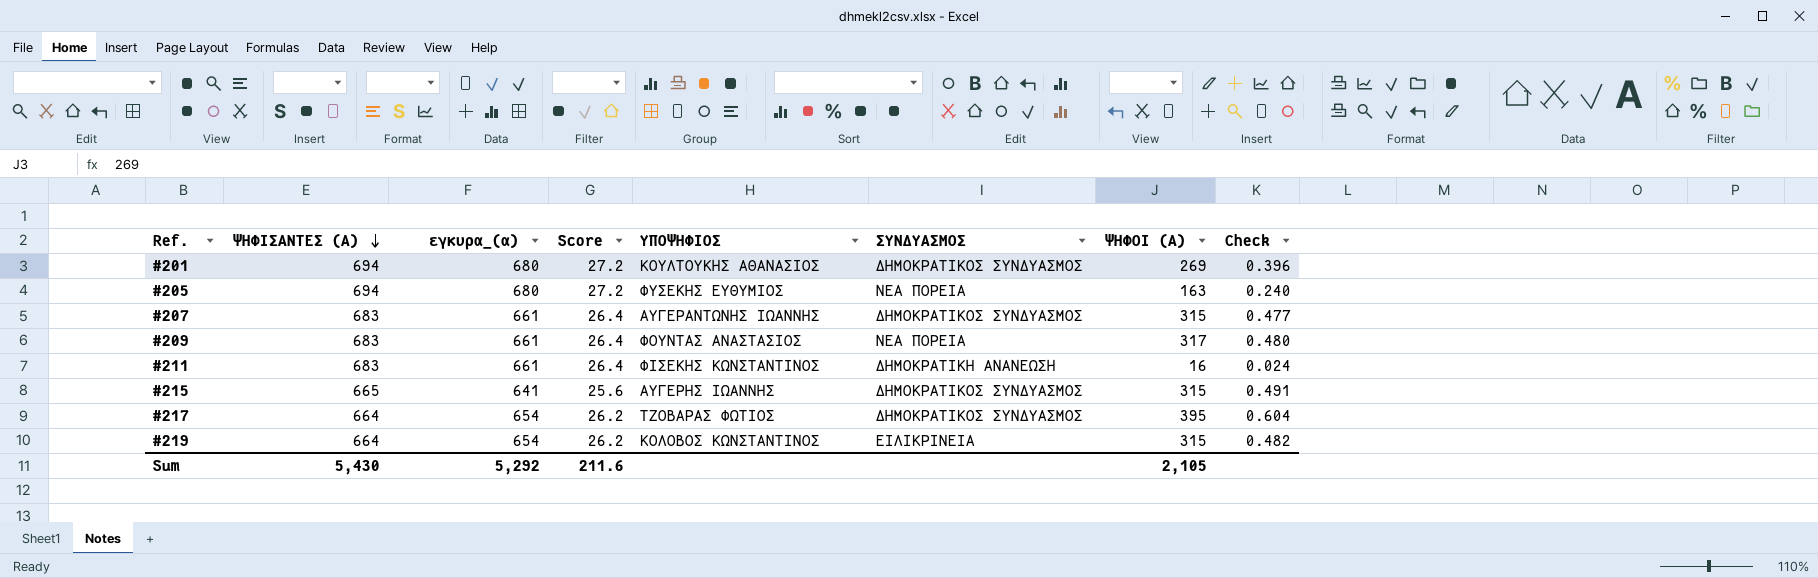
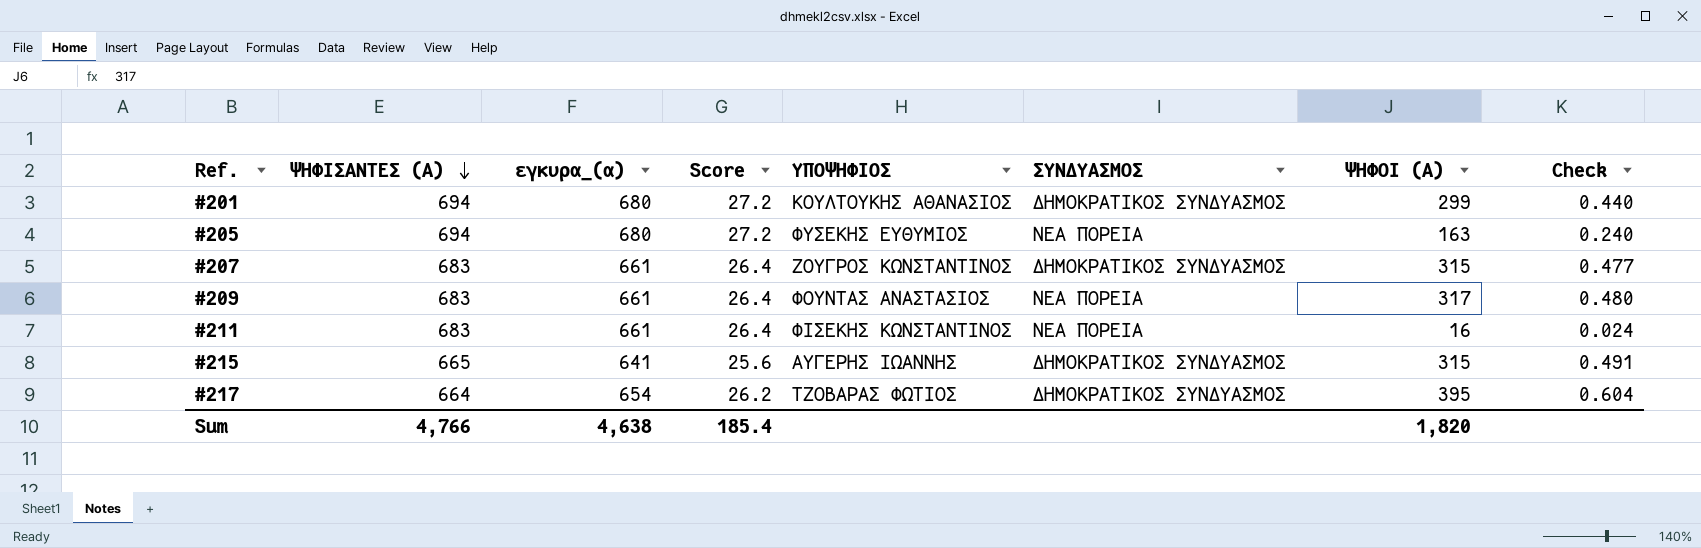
row #219: 664 | 654 | 26.2 | ΚΟΛΟΒΟΣ ΚΩΝΣΤΑΝΤΙΝΟΣ | ΕΙΛΙΚΡΙΝΕΙΑ | 315 | 0.482 -> none
#201 | ΨΗΦΟΙ (Α): 269 -> 299
#201 | Check: 0.396 -> 0.440
#207 | ΥΠΟΨΗΦΙΟΣ: ΑΥΓΕΡΑΝΤΩΝΗΣ ΙΩΑΝΝΗΣ -> ΖΟΥΓΡΟΣ ΚΩΝΣΤΑΝΤΙΝΟΣ
#211 | ΣΥΝΔΥΑΣΜΟΣ: ΔΗΜΟΚΡΑΤΙΚΗ ΑΝΑΝΕΩΣΗ -> ΝΕΑ ΠΟΡΕΙΑ
Sum | ΨΗΦΙΣΑΝΤΕΣ (Α): 5,430 -> 4,766
Sum | εγκυρα_(α): 5,292 -> 4,638
Sum | Score: 211.6 -> 185.4
Sum | ΨΗΦΟΙ (Α): 2,105 -> 1,820

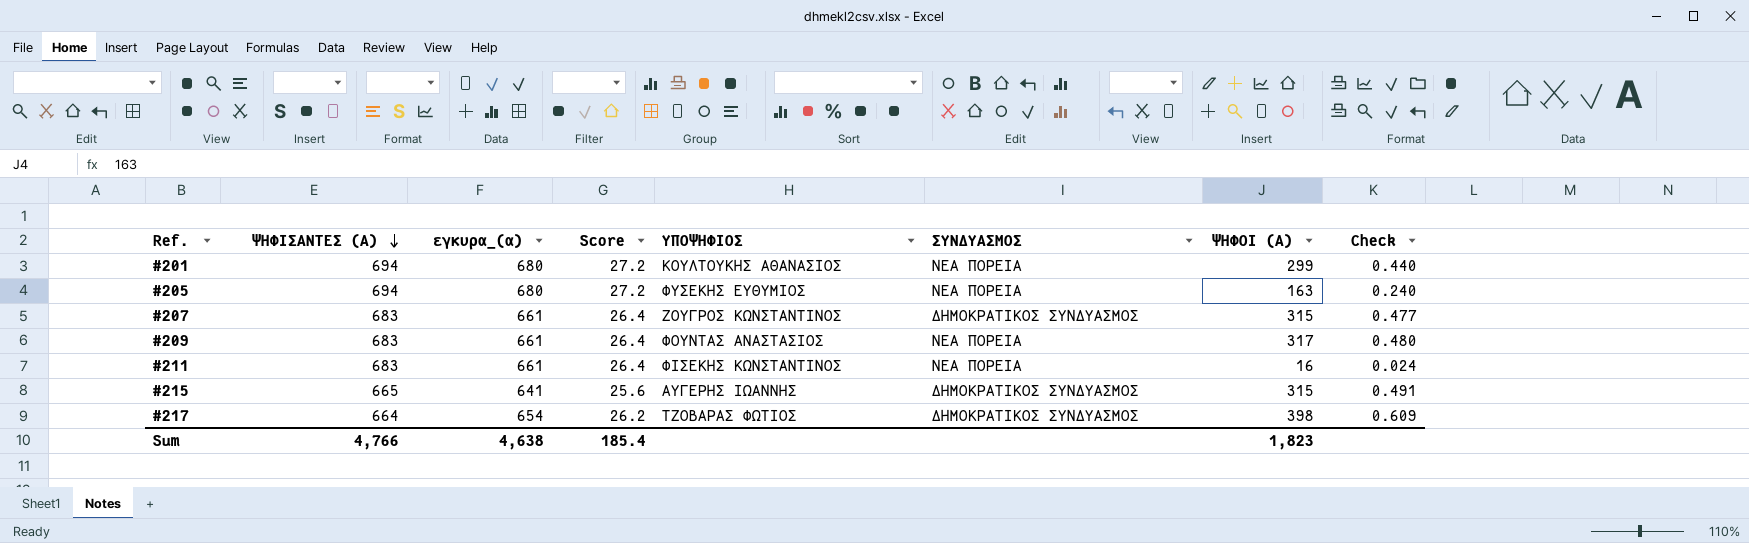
#201 | ΣΥΝΔΥΑΣΜΟΣ: ΔΗΜΟΚΡΑΤΙΚΟΣ ΣΥΝΔΥΑΣΜΟΣ -> ΝΕΑ ΠΟΡΕΙΑ
#217 | ΨΗΦΟΙ (Α): 395 -> 398
#217 | Check: 0.604 -> 0.609
Sum | ΨΗΦΟΙ (Α): 1,820 -> 1,823

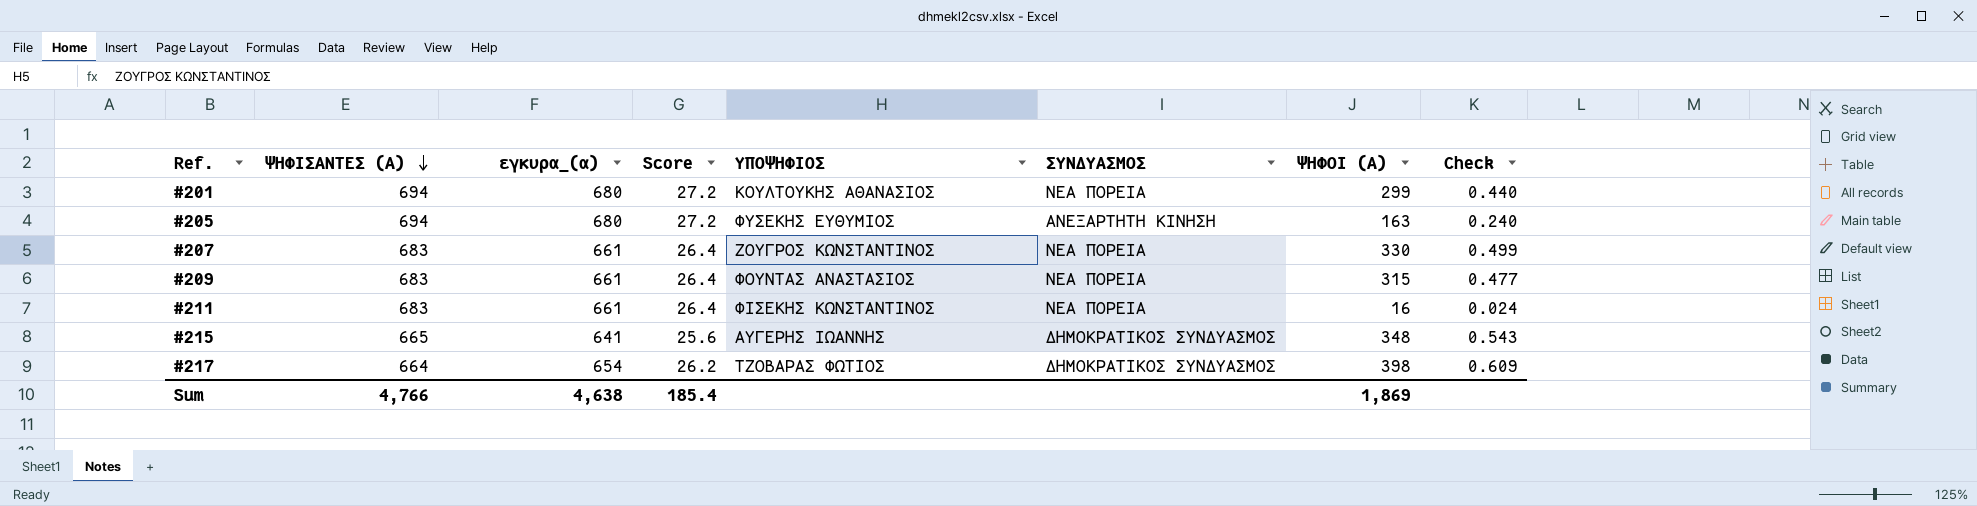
#205 | ΣΥΝΔΥΑΣΜΟΣ: ΝΕΑ ΠΟΡΕΙΑ -> ΑΝΕΞΑΡΤΗΤΗ ΚΙΝΗΣΗ
#207 | ΣΥΝΔΥΑΣΜΟΣ: ΔΗΜΟΚΡΑΤΙΚΟΣ ΣΥΝΔΥΑΣΜΟΣ -> ΝΕΑ ΠΟΡΕΙΑ
#207 | ΨΗΦΟΙ (Α): 315 -> 330
#207 | Check: 0.477 -> 0.499
#209 | ΨΗΦΟΙ (Α): 317 -> 315
#209 | Check: 0.480 -> 0.477
#215 | ΨΗΦΟΙ (Α): 315 -> 348
#215 | Check: 0.491 -> 0.543
Sum | ΨΗΦΟΙ (Α): 1,823 -> 1,869

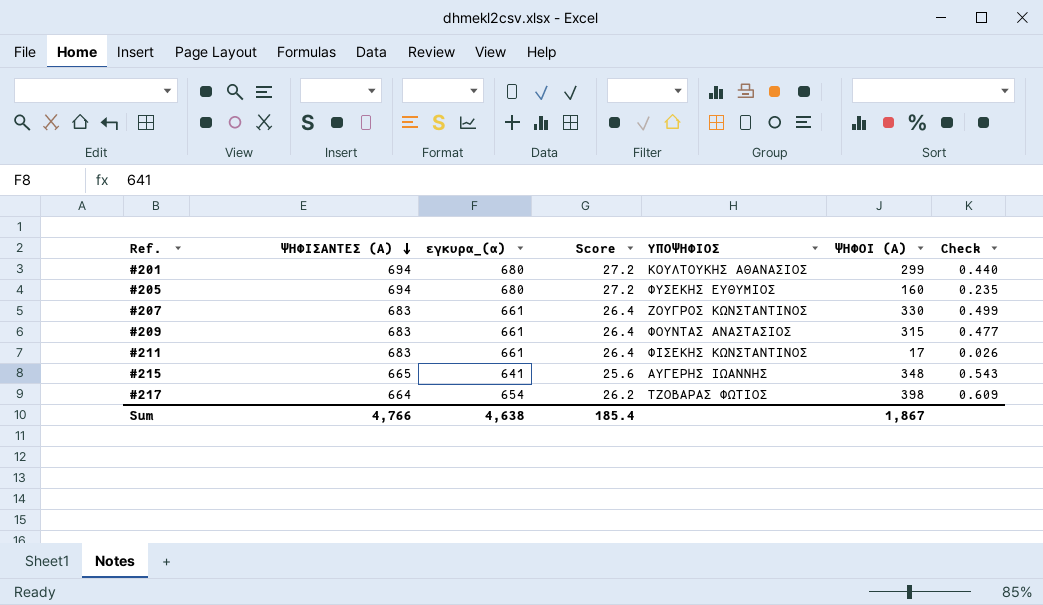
column ΣΥΝΔΥΑΣΜΟΣ | position: 6 -> none
#205 | ΨΗΦΟΙ (Α): 163 -> 160
#205 | Check: 0.240 -> 0.235
#211 | ΨΗΦΟΙ (Α): 16 -> 17
#211 | Check: 0.024 -> 0.026
Sum | ΨΗΦΟΙ (Α): 1,869 -> 1,867

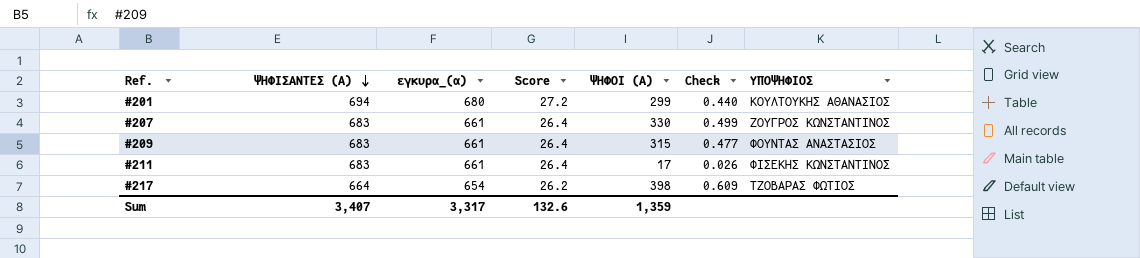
column ΥΠΟΨΗΦΙΟΣ | position: 5 -> 7
row #205: 694 | 680 | 27.2 | ΦΥΣΕΚΗΣ ΕΥΘΥΜΙΟΣ | 160 | 0.235 -> none
row #215: 665 | 641 | 25.6 | ΑΥΓΕΡΗΣ ΙΩΑΝΝΗΣ | 348 | 0.543 -> none
Sum | ΨΗΦΙΣΑΝΤΕΣ (Α): 4,766 -> 3,407
Sum | εγκυρα_(α): 4,638 -> 3,317
Sum | Score: 185.4 -> 132.6
Sum | ΨΗΦΟΙ (Α): 1,867 -> 1,359

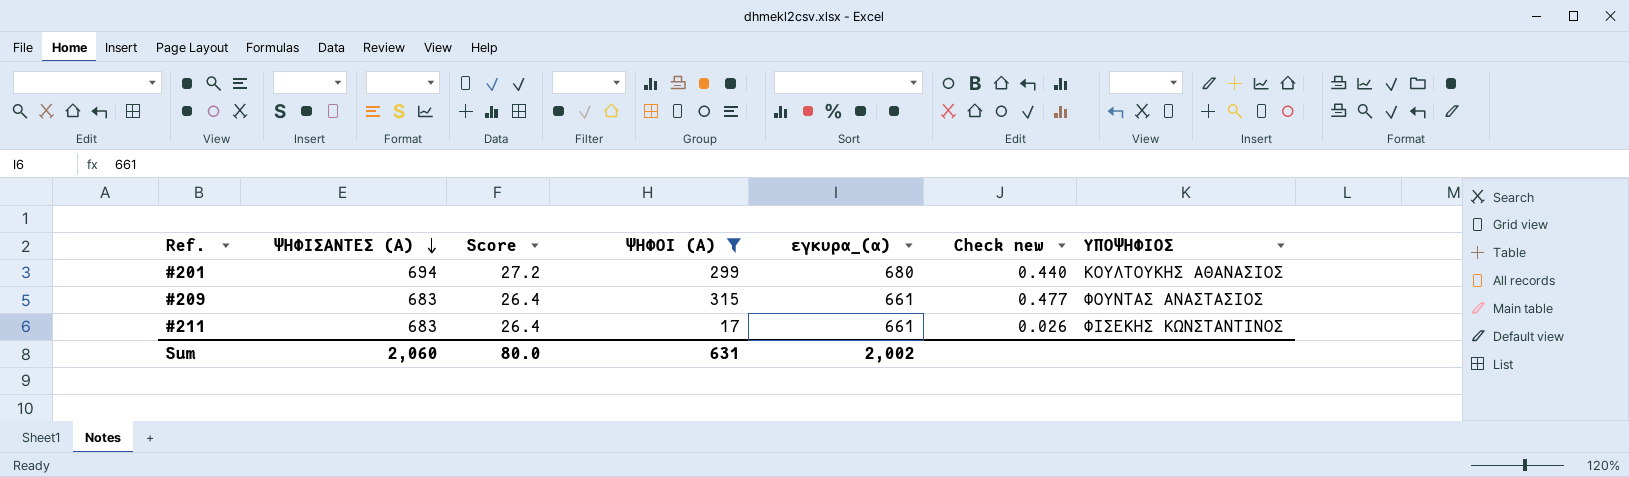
filter: none -> ΨΗΦΟΙ (Α) <= 315
column εγκυρα_(α) | position: 3 -> 5
column name: Check -> Check new
Sum | ΨΗΦΙΣΑΝΤΕΣ (Α): 3,407 -> 2,060
Sum | Score: 132.6 -> 80.0
Sum | ΨΗΦΟΙ (Α): 1,359 -> 631
Sum | εγκυρα_(α): 3,317 -> 2,002

